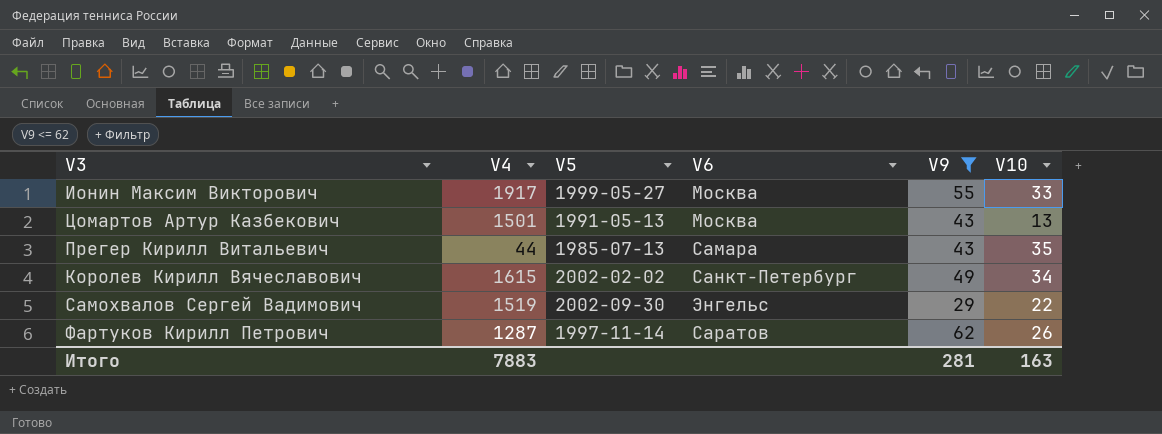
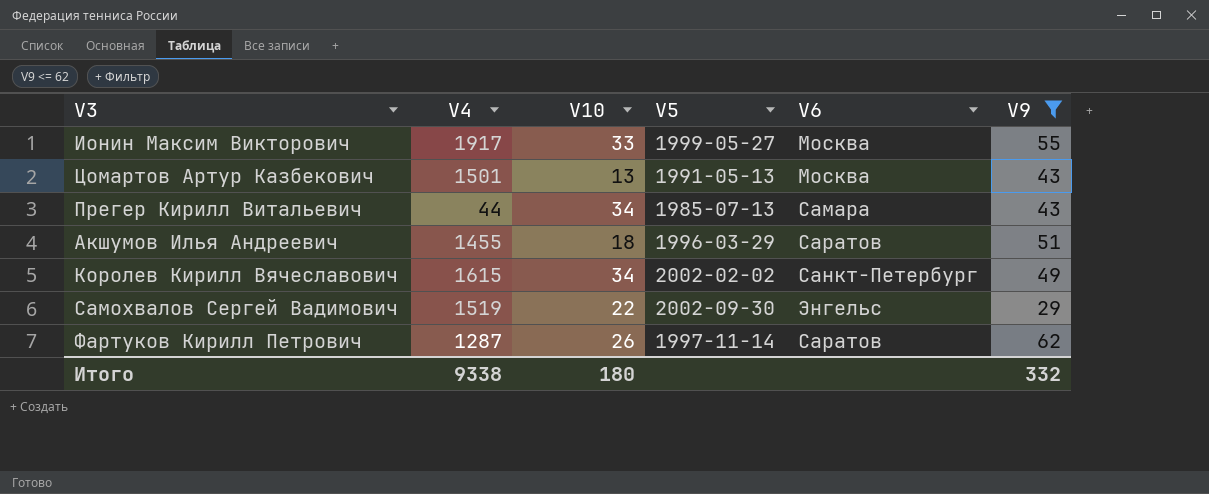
column V10 | position: 6 -> 3
Прегер Кирилл Витальевич | V10: 35 -> 34
row Акшумов Илья Андреевич: none -> 1455 | 18 | 1996-03-29 | Саратов | 51
Итого | V4: 7883 -> 9338
Итого | V10: 163 -> 180
Итого | V9: 281 -> 332

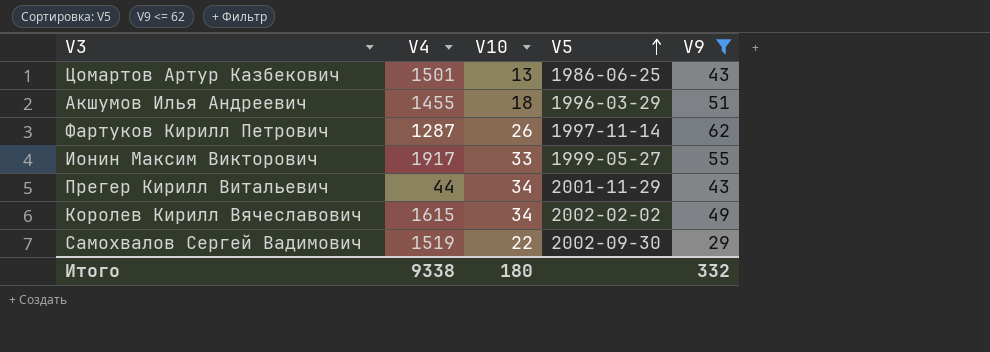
row order: none -> V5 ascending
column V6 | position: 5 -> none
Цомартов Артур Казбекович | V5: 1991-05-13 -> 1986-06-25
Прегер Кирилл Витальевич | V5: 1985-07-13 -> 2001-11-29

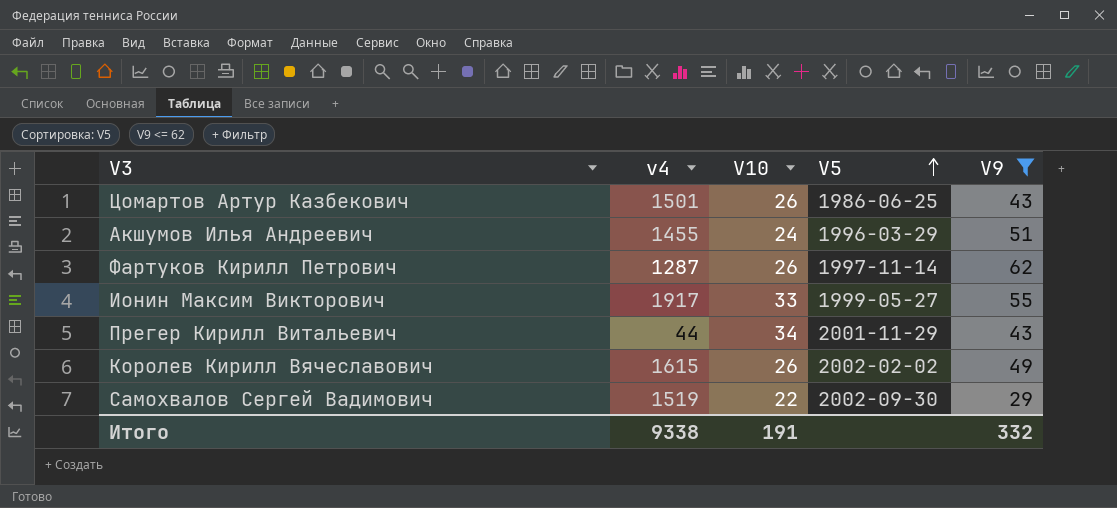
column name: V4 -> v4
Цомартов Артур Казбекович | V10: 13 -> 26
Акшумов Илья Андреевич | V10: 18 -> 24
Королев Кирилл Вячеславович | V10: 34 -> 26
Итого | V10: 180 -> 191

